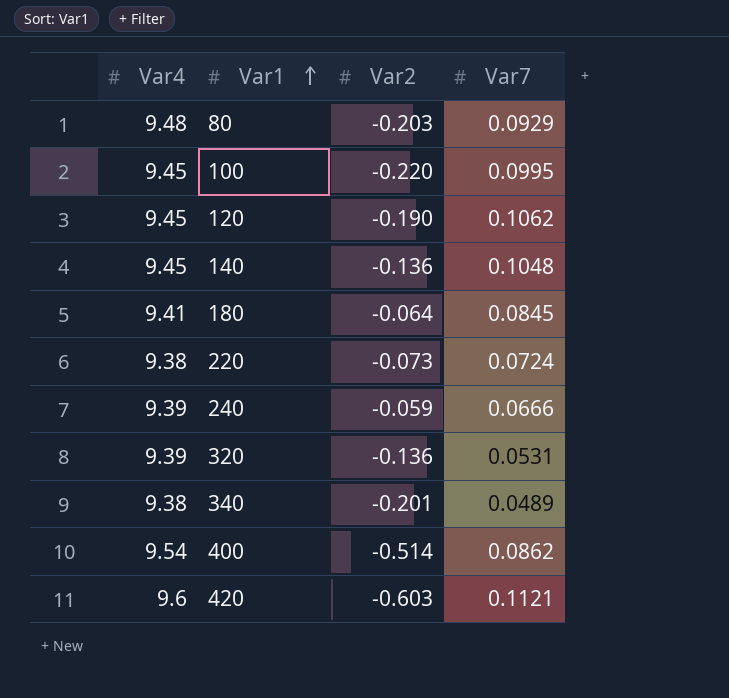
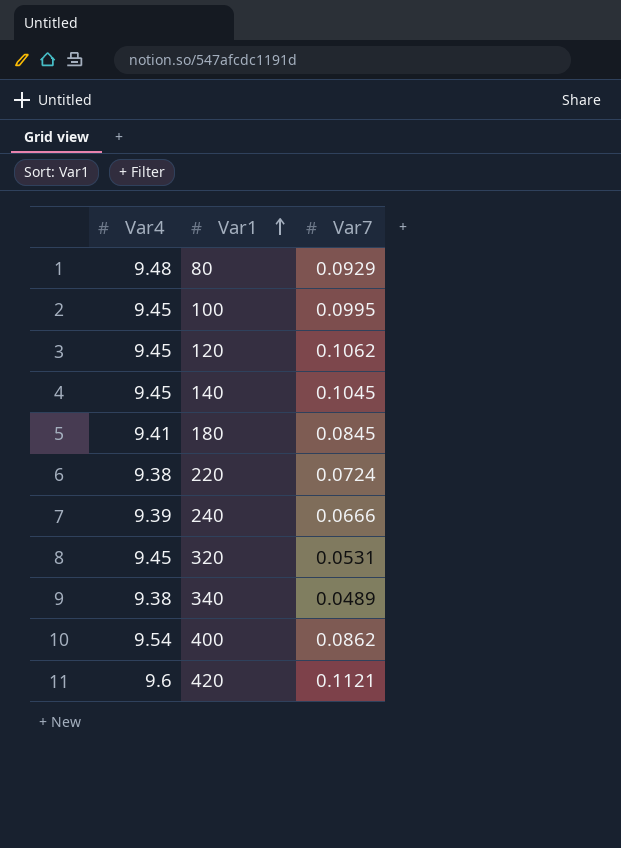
column Var2 | position: 3 -> none
140 | Var7: 0.1048 -> 0.1045
320 | Var4: 9.39 -> 9.45

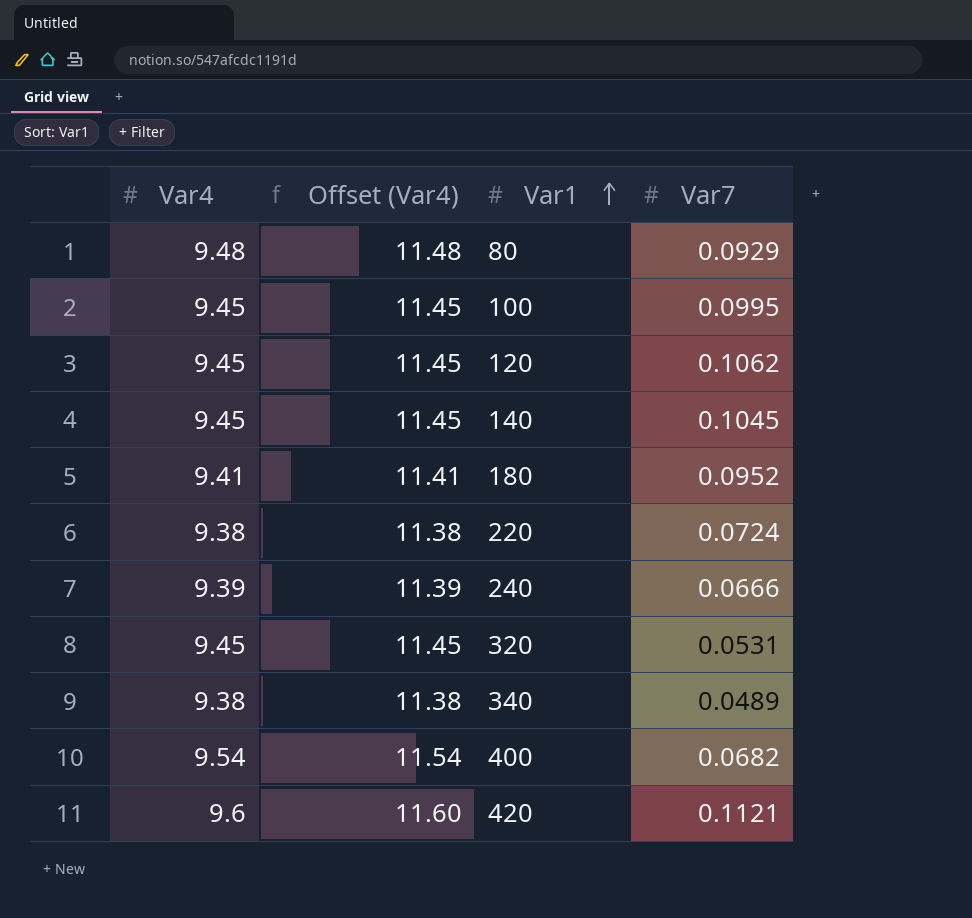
column Offset (Var4) | formula: none -> [Var4] + 2
180 | Var7: 0.0845 -> 0.0952
400 | Var7: 0.0862 -> 0.0682

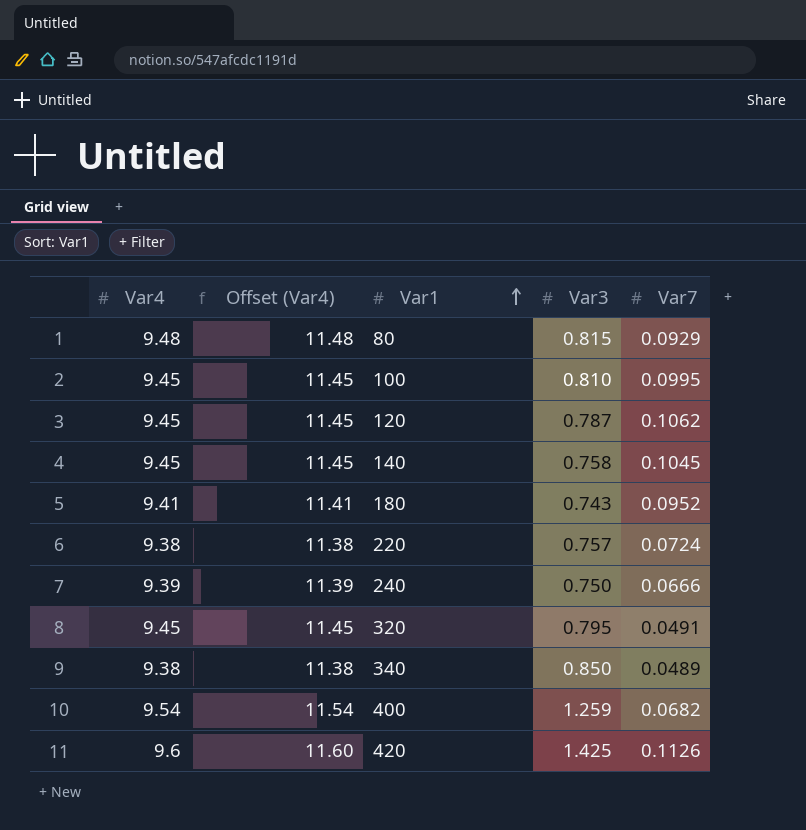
column Var3 | position: none -> 4
320 | Var7: 0.0531 -> 0.0491
420 | Var7: 0.1121 -> 0.1126

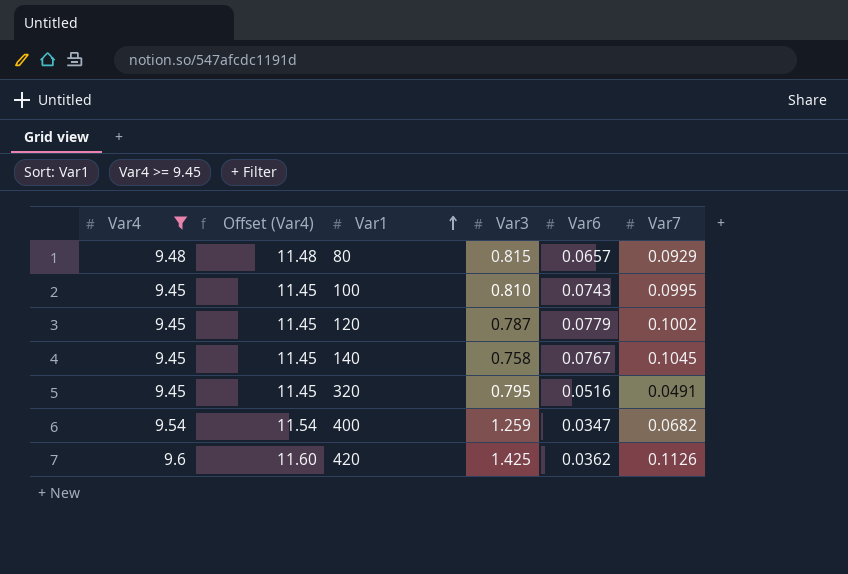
filter: none -> Var4 >= 9.45
column Var6 | position: none -> 5
120 | Var7: 0.1062 -> 0.1002

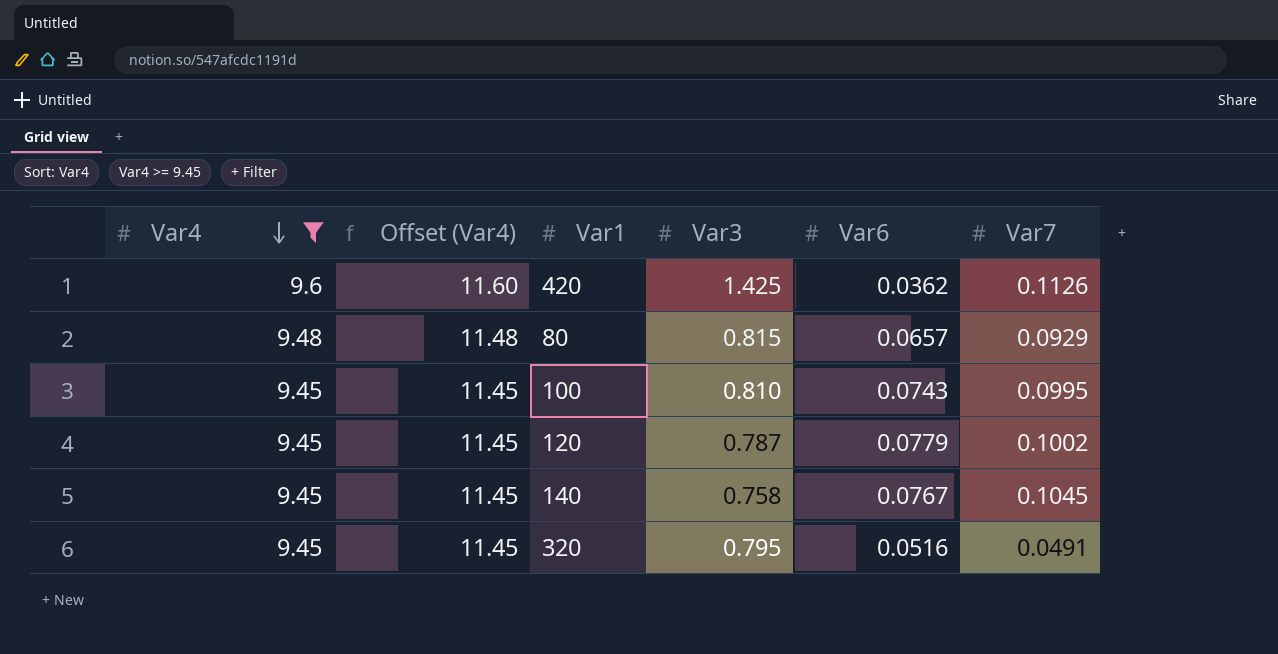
row order: Var1 ascending -> Var4 descending
row 400: 9.54 | 11.54 | 1.259 | 0.0347 | 0.0682 -> none

